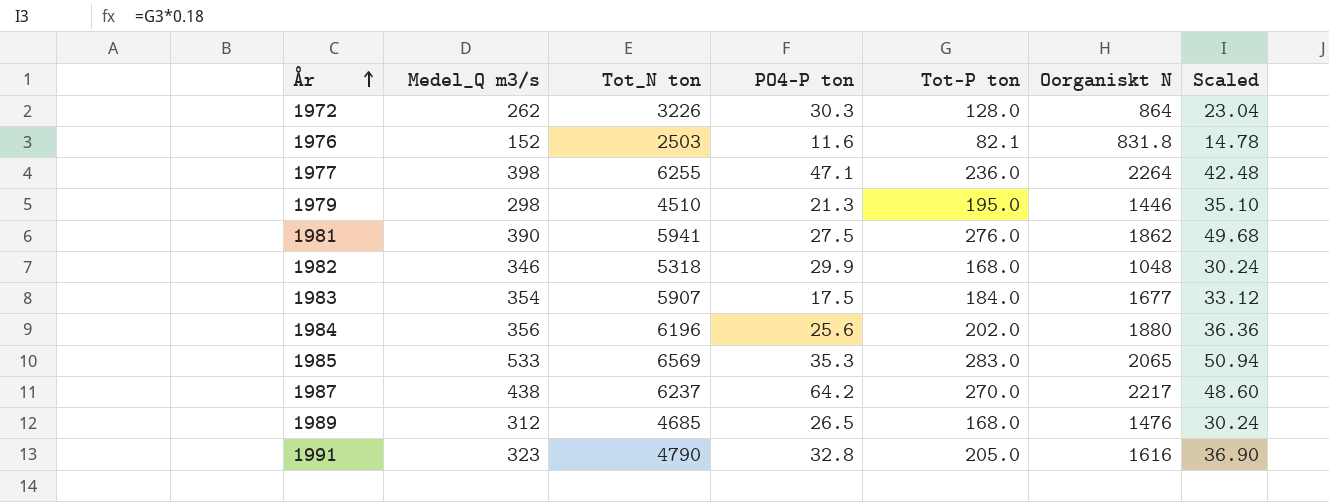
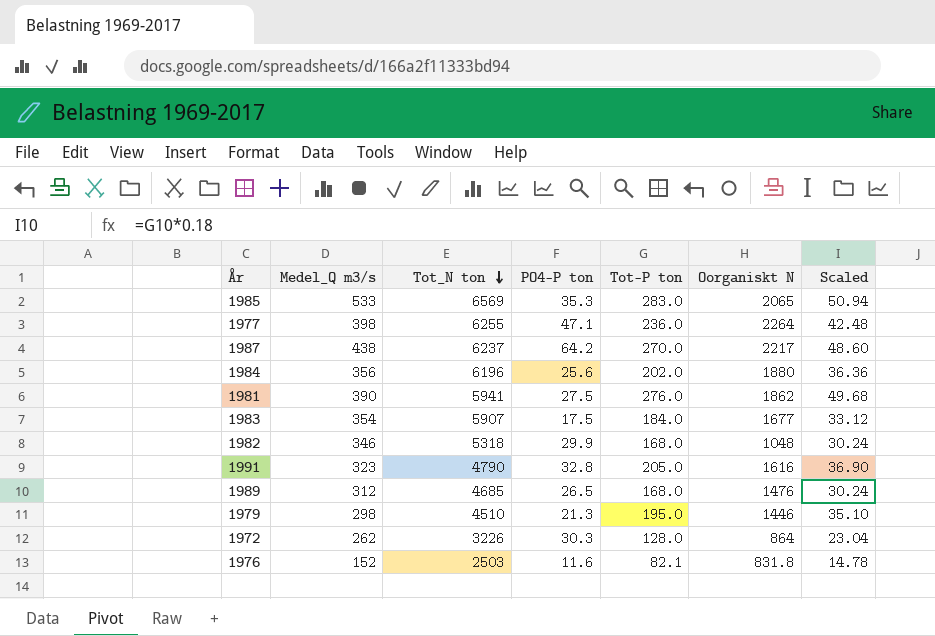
row order: År ascending -> Tot_N ton descending

